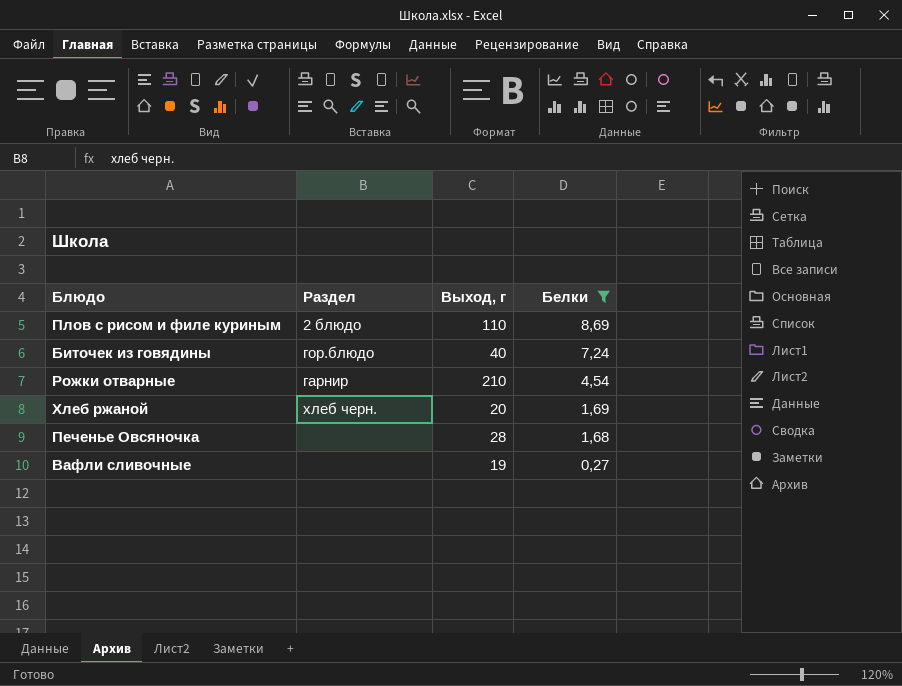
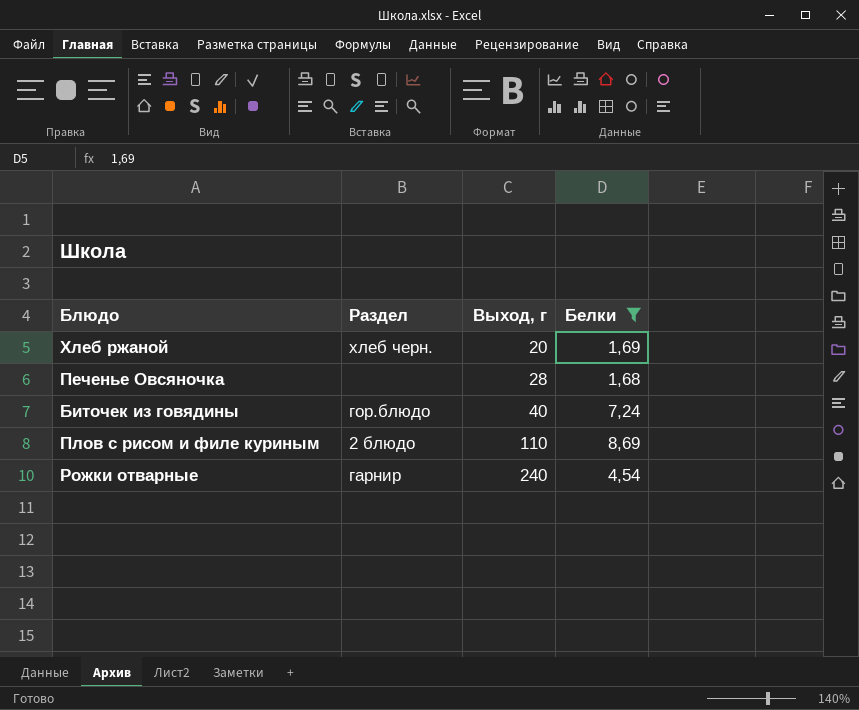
row order: Белки descending -> Выход, г ascending
row Вафли сливочные: none | 19 | 0,27 -> none
Рожки отварные | Выход, г: 210 -> 240

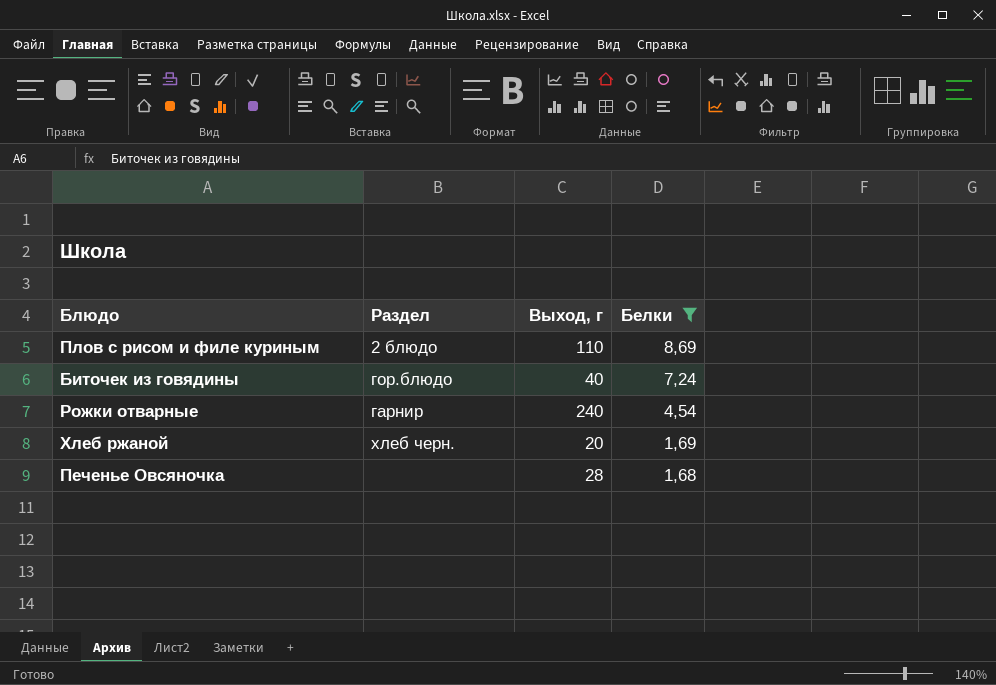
row order: Выход, г ascending -> Белки descending

